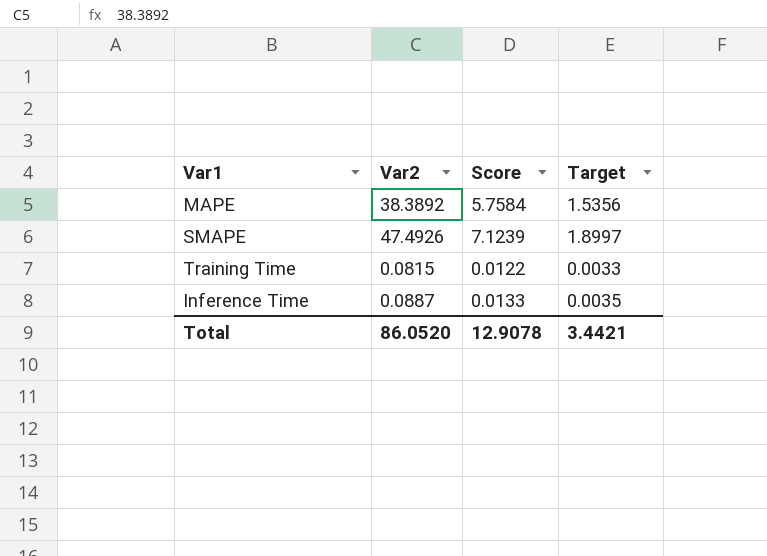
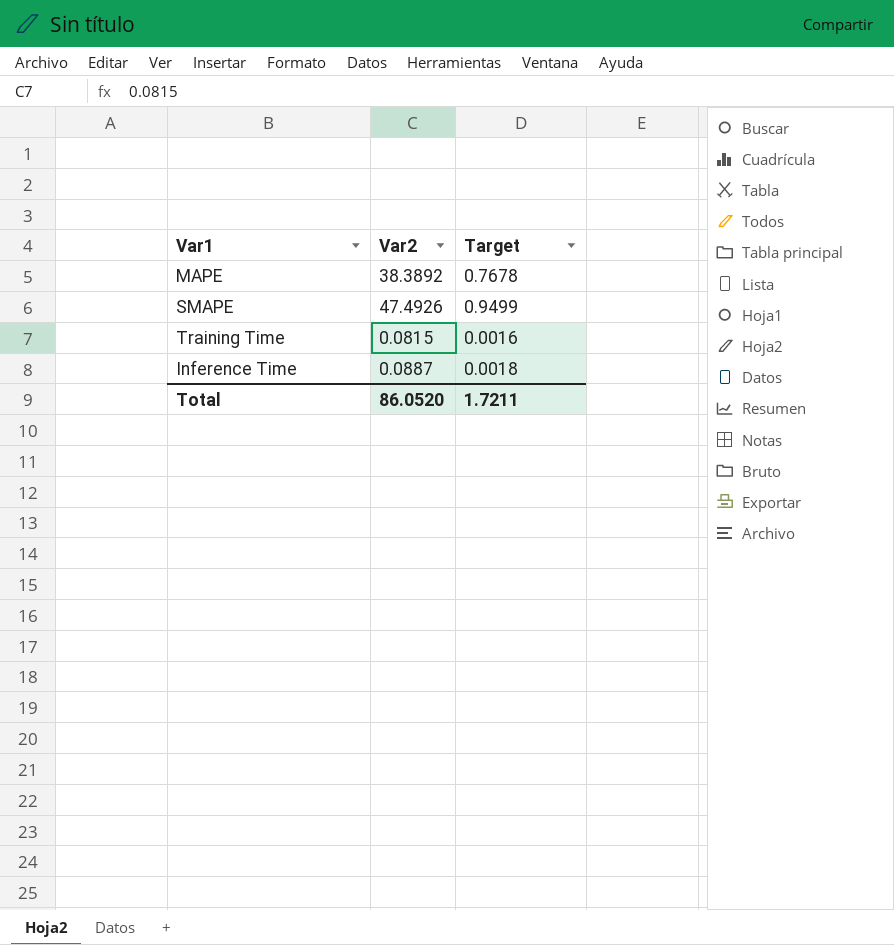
column Score | formula: [Var2] * 0.15 -> none
column Target | formula: [Var2] * 0.04 -> [Var2] * 0.02
Total | Target: 3.4421 -> 1.7211

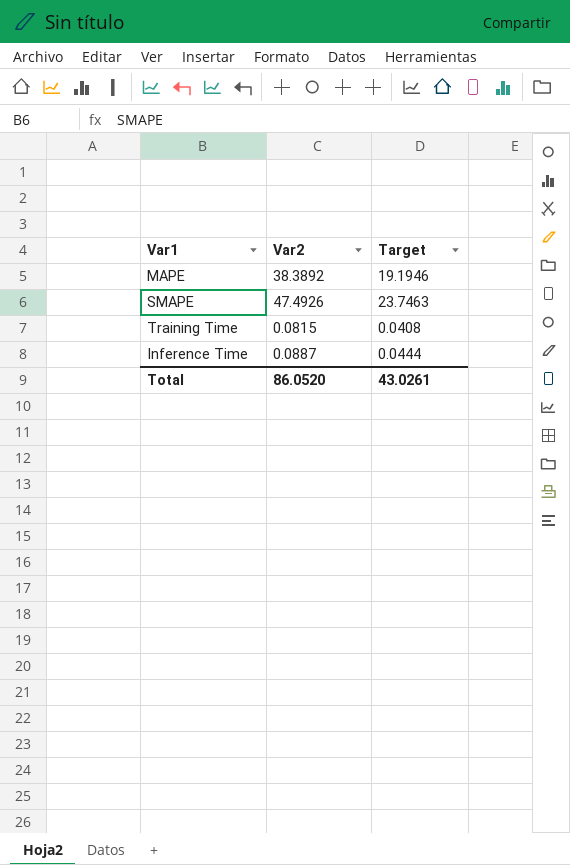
column Target | formula: [Var2] * 0.02 -> [Var2] * 0.5
Total | Target: 1.7211 -> 43.0261

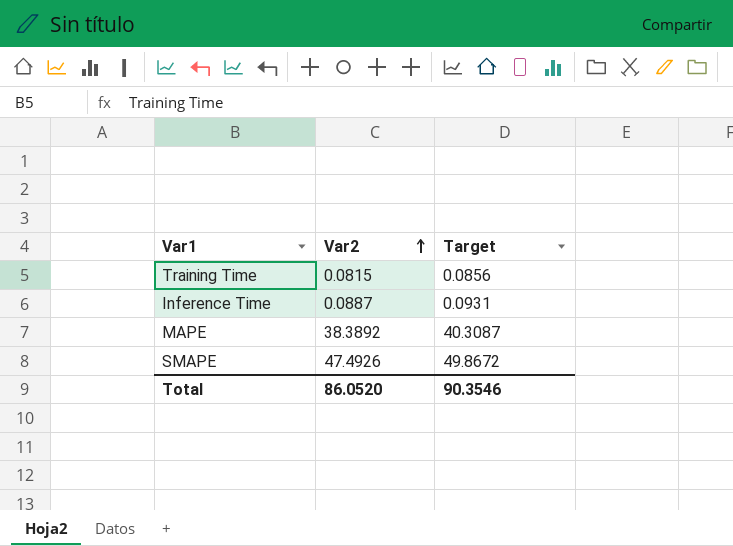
row order: none -> Var2 ascending
column Target | formula: [Var2] * 0.5 -> [Var2] * 1.05
Total | Target: 43.0261 -> 90.3546

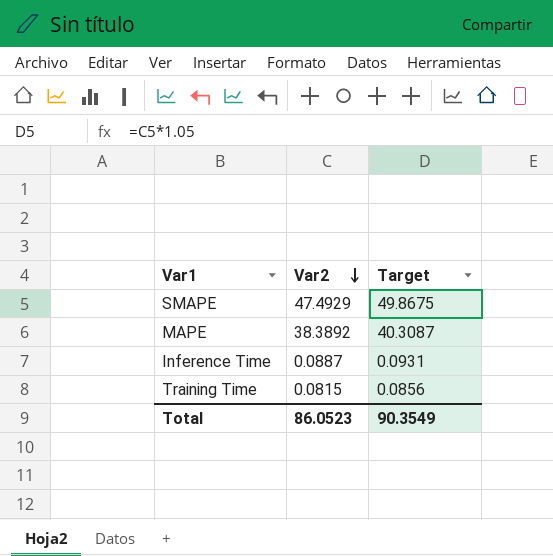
row order: Var2 ascending -> Var2 descending
SMAPE | Var2: 47.4926 -> 47.4929
SMAPE | Target: 49.8672 -> 49.8675
Total | Var2: 86.0520 -> 86.0523
Total | Target: 90.3546 -> 90.3549

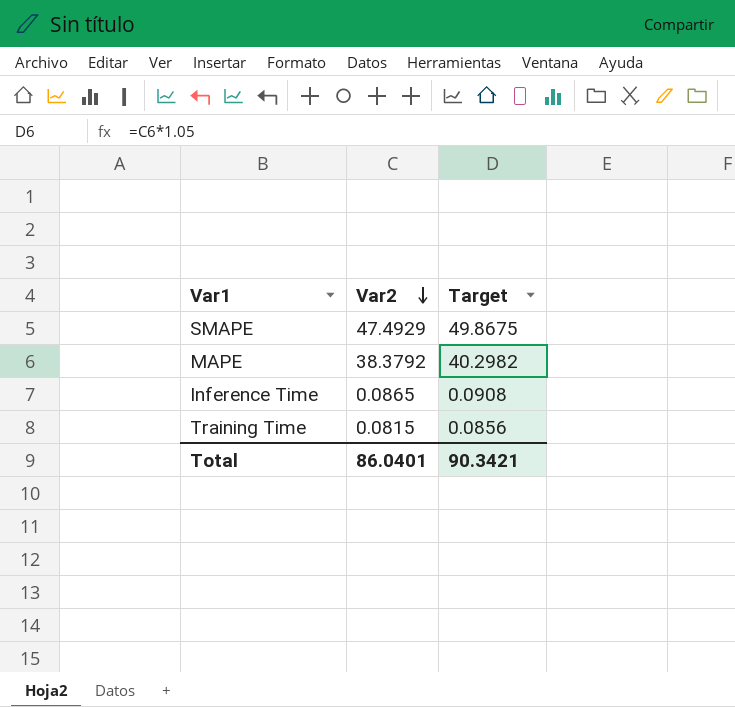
MAPE | Var2: 38.3892 -> 38.3792
MAPE | Target: 40.3087 -> 40.2982
Inference Time | Var2: 0.0887 -> 0.0865
Inference Time | Target: 0.0931 -> 0.0908
Total | Var2: 86.0523 -> 86.0401
Total | Target: 90.3549 -> 90.3421

